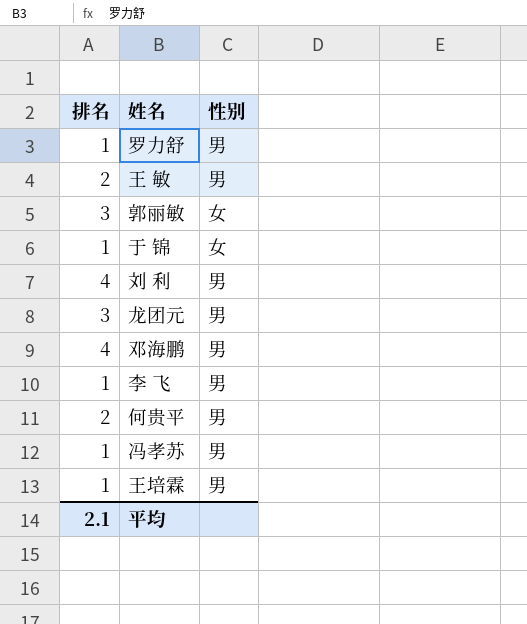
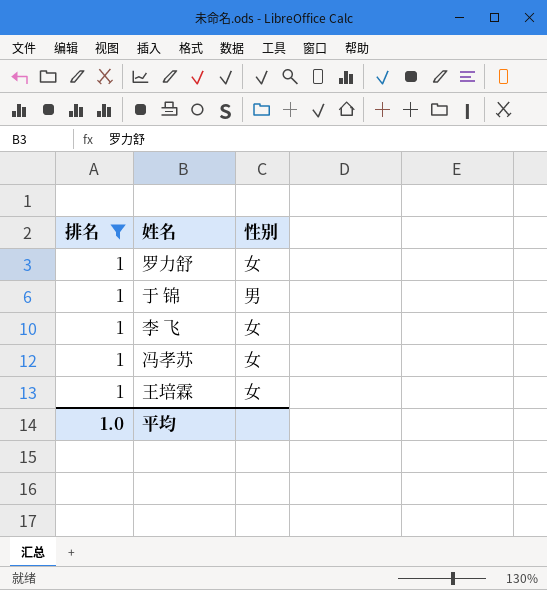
filter: none -> 排名 = 1
罗力舒 | 性别: 男 -> 女
于 锦 | 性别: 女 -> 男
李 飞 | 性别: 男 -> 女
冯孝苏 | 性别: 男 -> 女
王培霖 | 性别: 男 -> 女
平均 | 排名: 2.1 -> 1.0

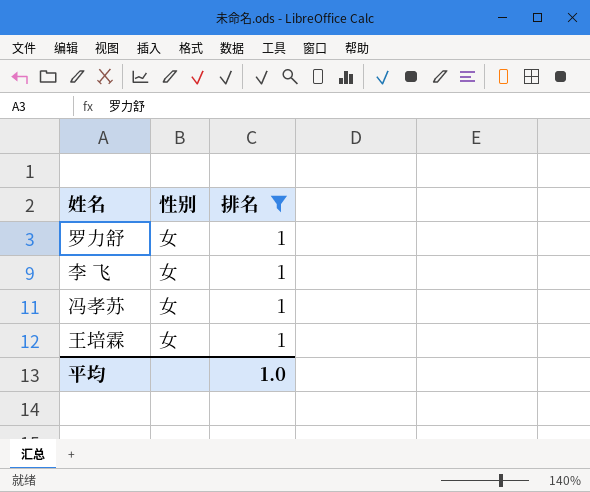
column 排名 | position: 1 -> 3
row 于 锦: 1 | 男 -> none

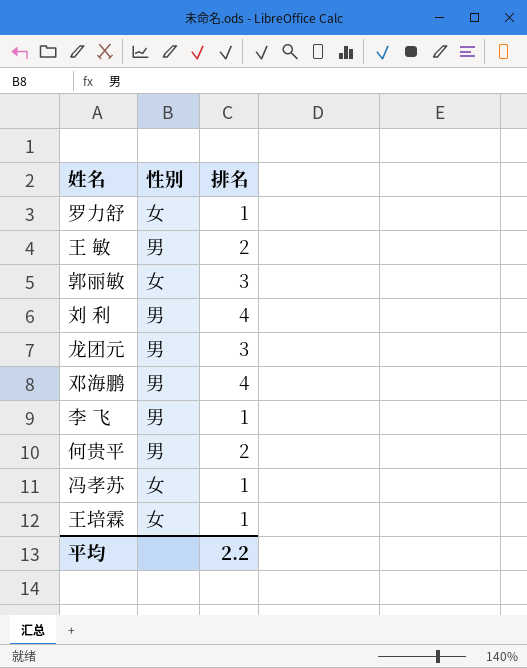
filter: 排名 = 1 -> none
李 飞 | 性别: 女 -> 男
平均 | 排名: 1.0 -> 2.2

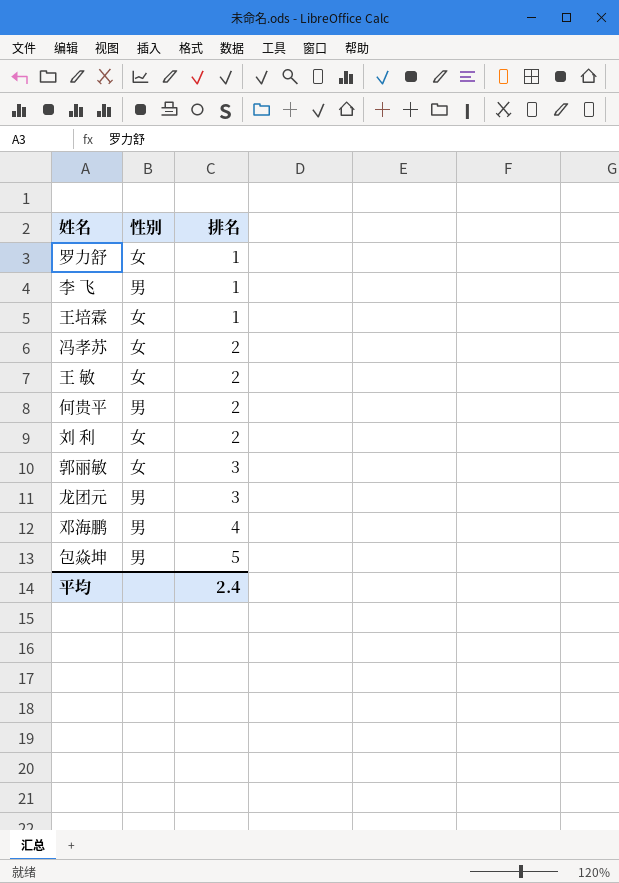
row order: none -> 排名 ascending
冯孝苏 | 排名: 1 -> 2
王 敏 | 性别: 男 -> 女
刘 利 | 性别: 男 -> 女
刘 利 | 排名: 4 -> 2
row 包焱坤: none -> 男 | 5
平均 | 排名: 2.2 -> 2.4

